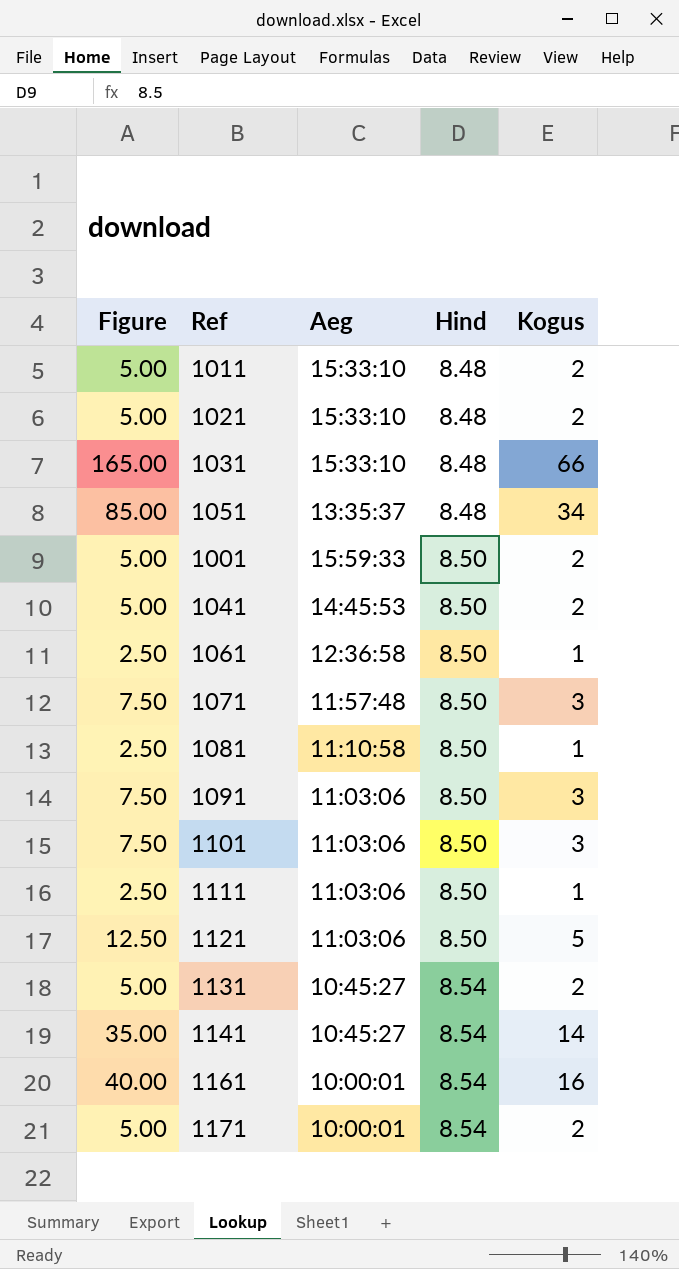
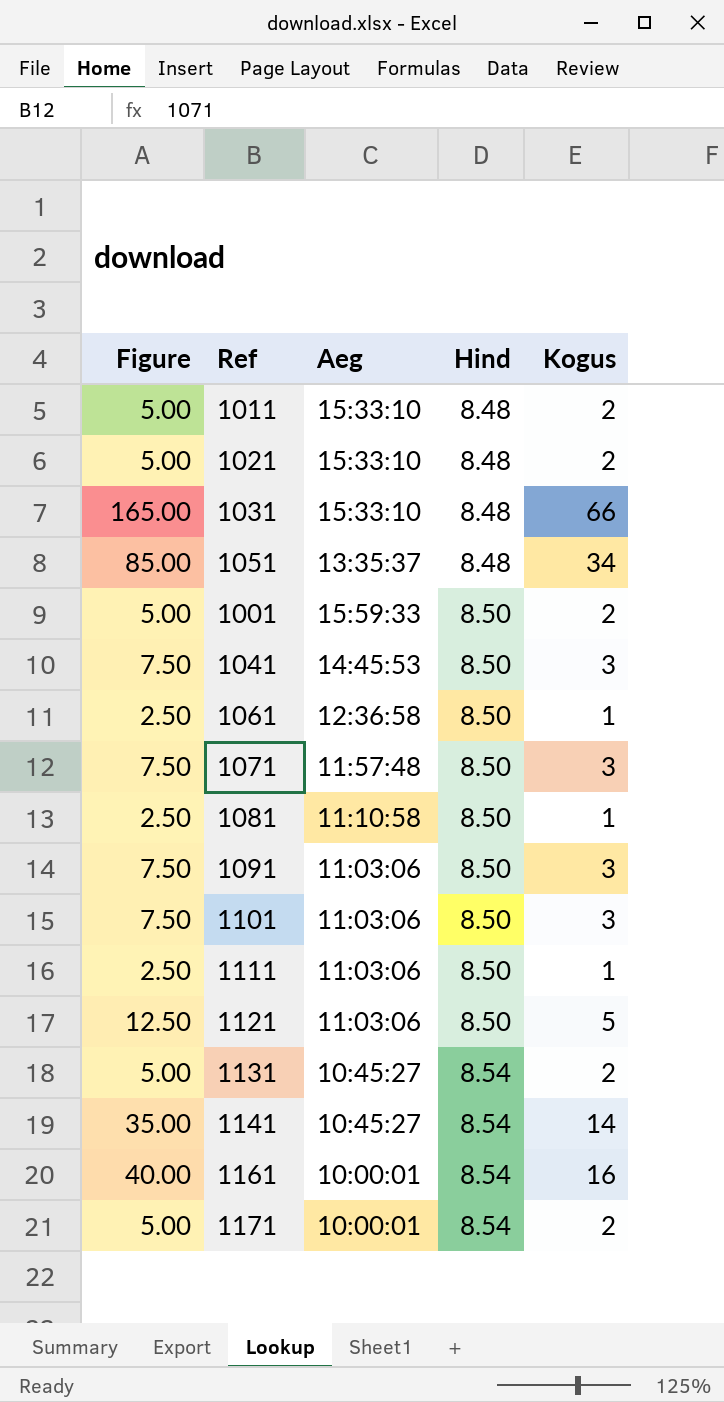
1041 | Figure: 5.00 -> 7.50
1041 | Kogus: 2 -> 3

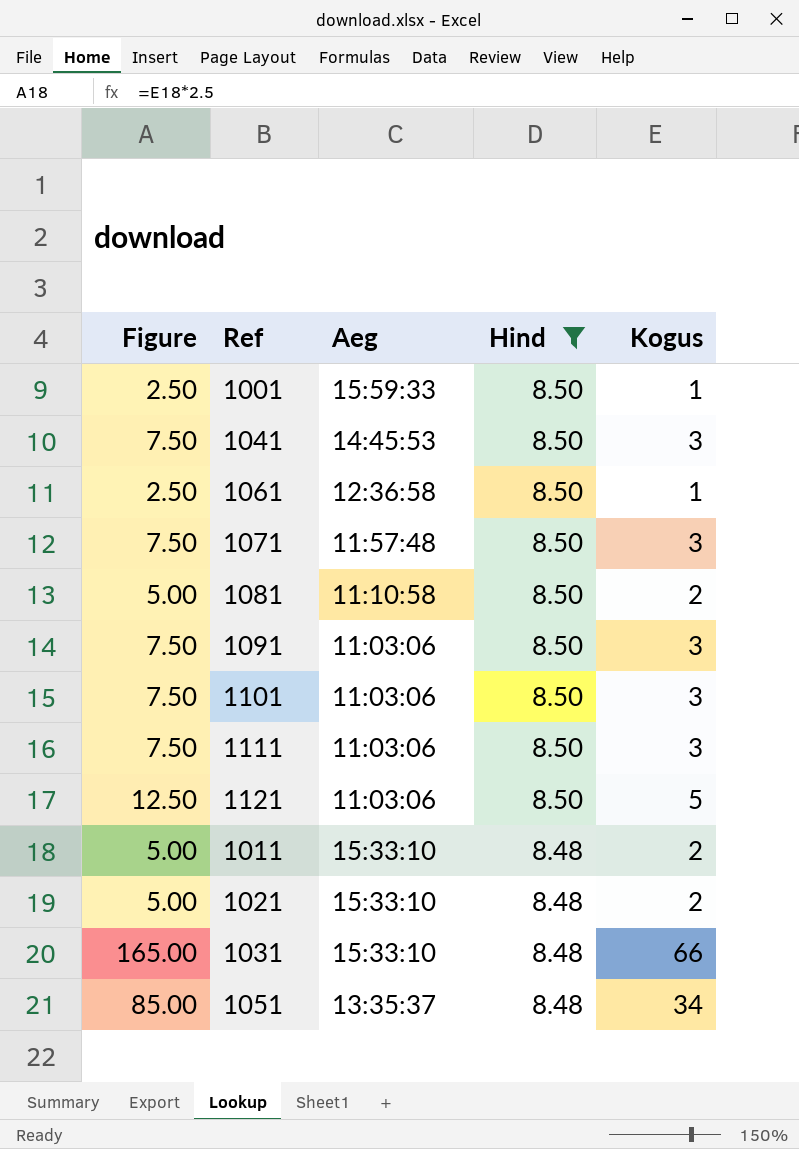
filter: none -> Hind != 8.54
row order: Hind ascending -> Hind descending
1001 | Figure: 5.00 -> 2.50
1001 | Kogus: 2 -> 1
1081 | Figure: 2.50 -> 5.00
1081 | Kogus: 1 -> 2
1111 | Figure: 2.50 -> 7.50
1111 | Kogus: 1 -> 3

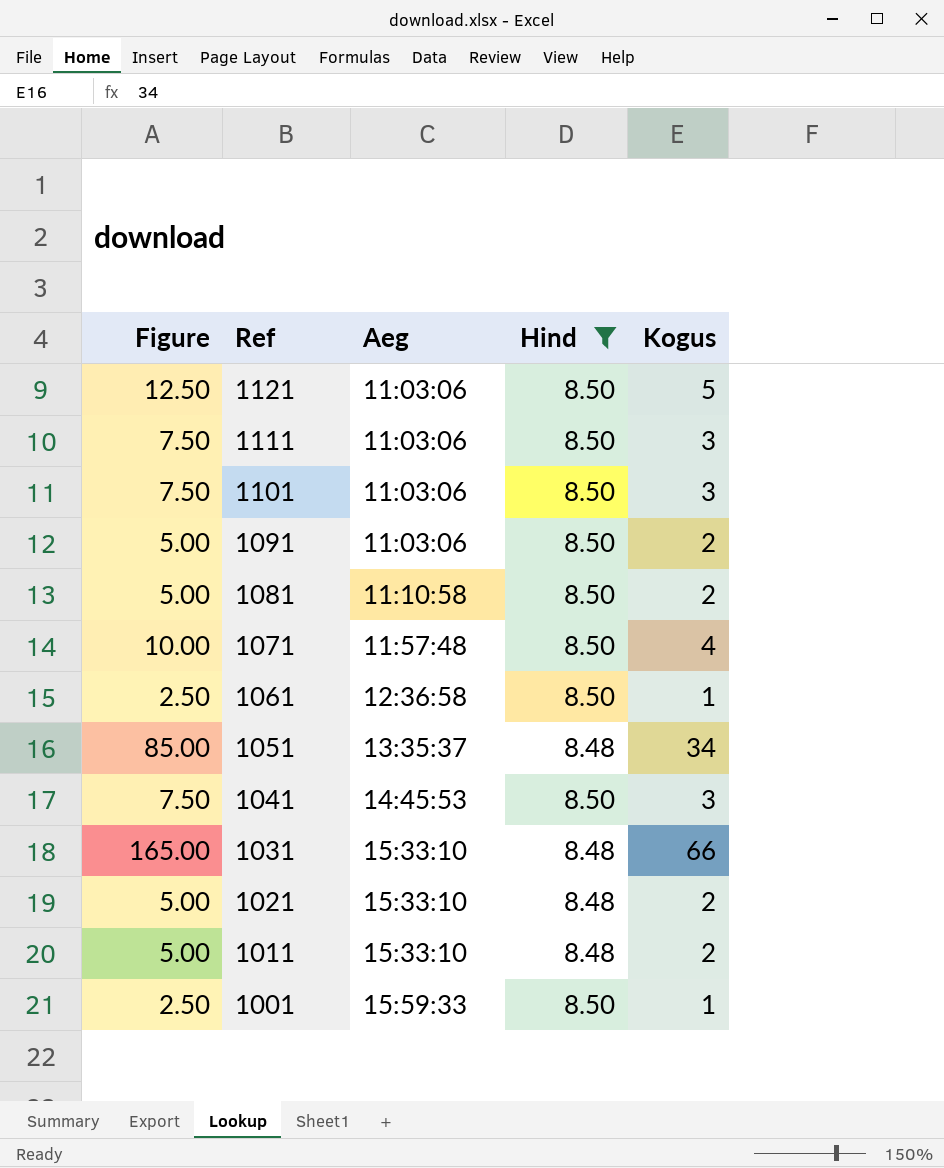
row order: Hind descending -> Ref descending
1091 | Figure: 7.50 -> 5.00
1091 | Kogus: 3 -> 2
1071 | Figure: 7.50 -> 10.00
1071 | Kogus: 3 -> 4

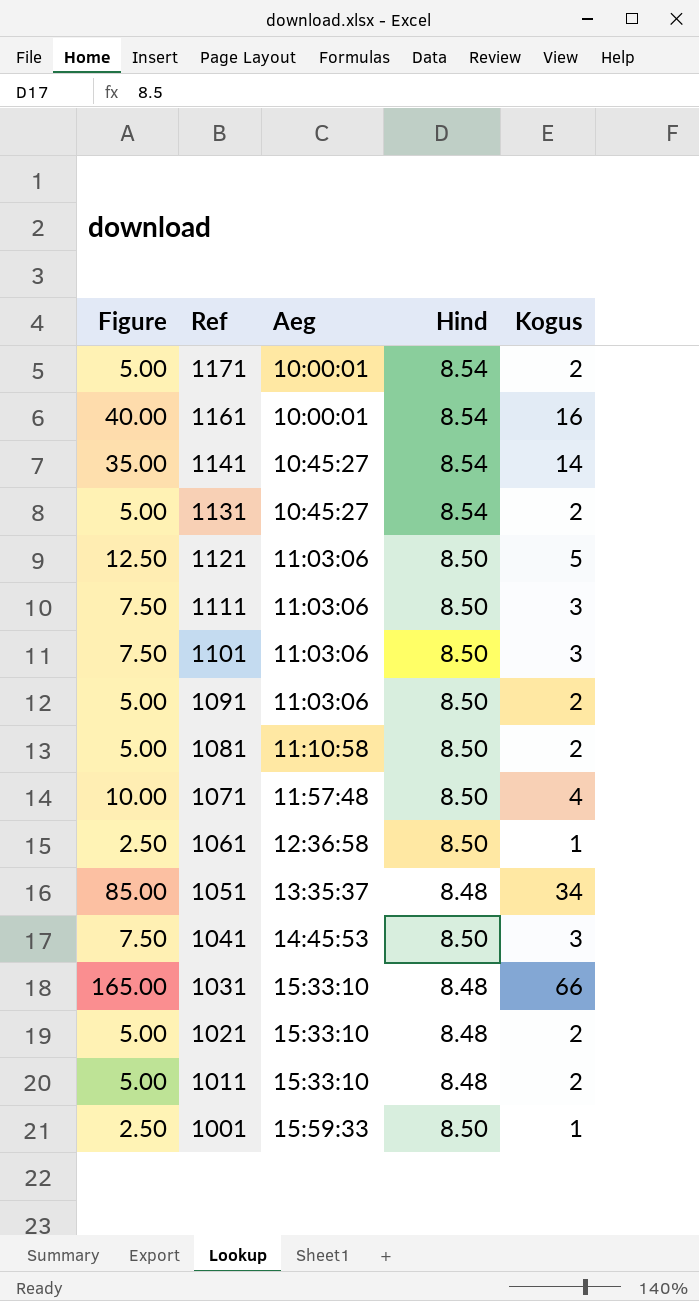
filter: Hind != 8.54 -> none

